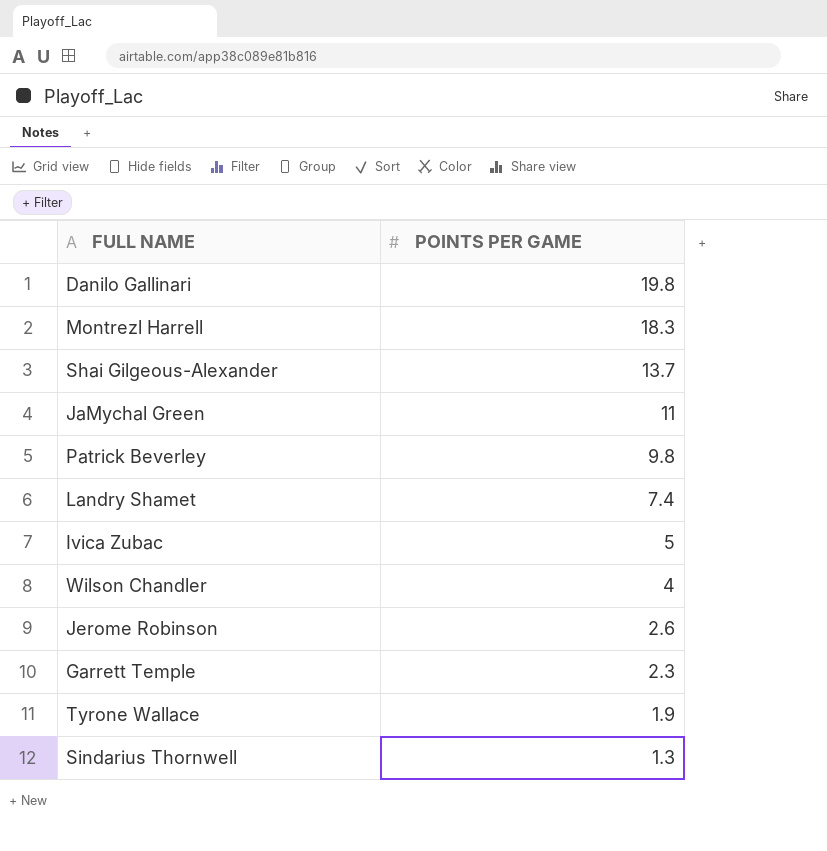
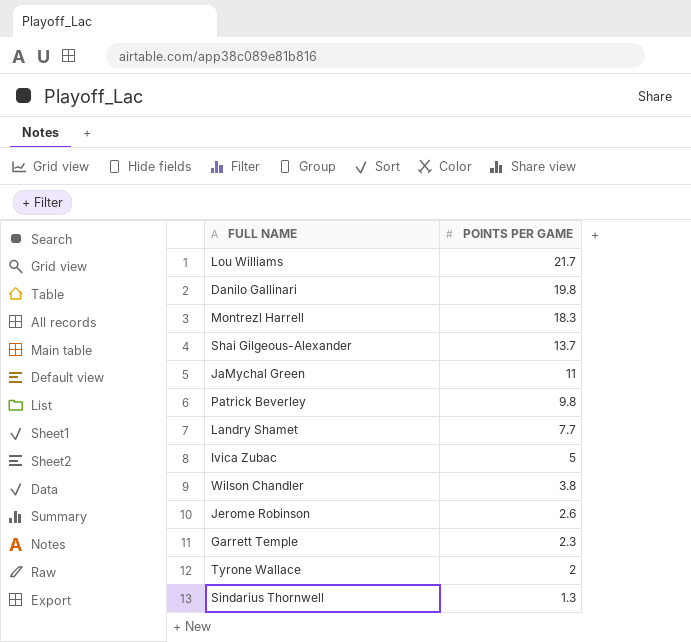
row Lou Williams: none -> 21.7
Landry Shamet | POINTS PER GAME: 7.4 -> 7.7
Wilson Chandler | POINTS PER GAME: 4 -> 3.8
Tyrone Wallace | POINTS PER GAME: 1.9 -> 2

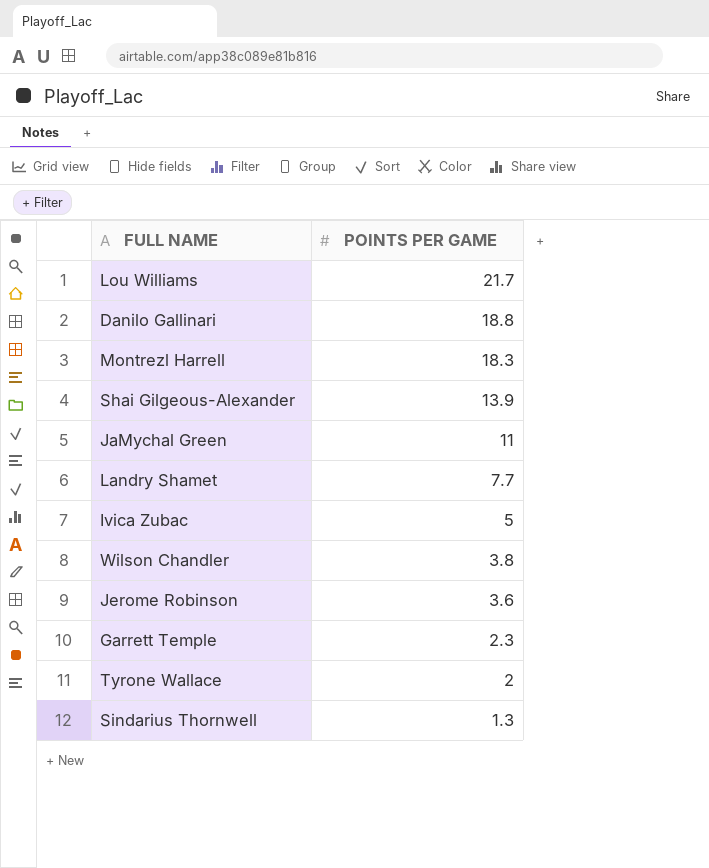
row Patrick Beverley: 9.8 -> none
Danilo Gallinari | POINTS PER GAME: 19.8 -> 18.8
Shai Gilgeous-Alexander | POINTS PER GAME: 13.7 -> 13.9
Jerome Robinson | POINTS PER GAME: 2.6 -> 3.6

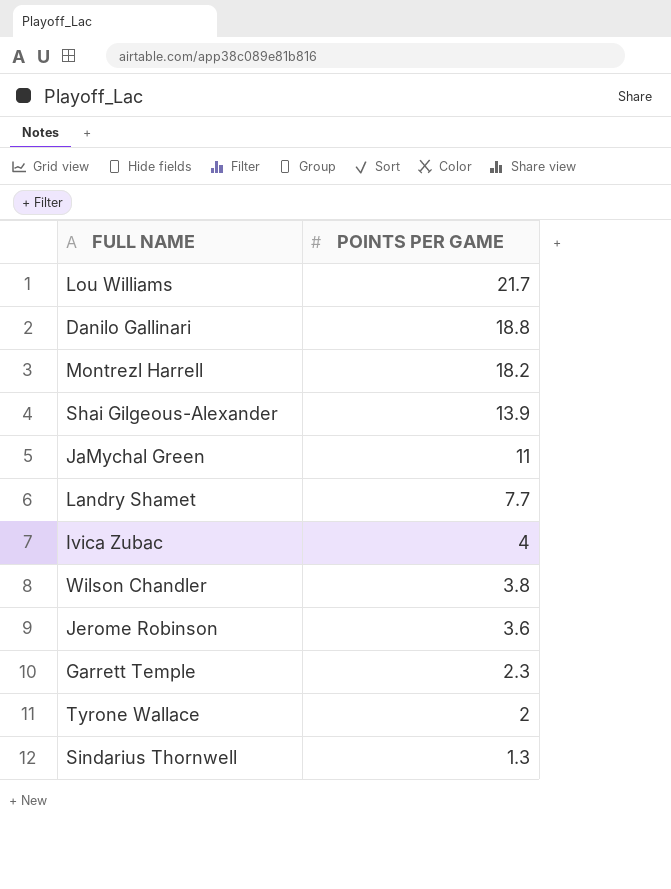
Montrezl Harrell | POINTS PER GAME: 18.3 -> 18.2
Ivica Zubac | POINTS PER GAME: 5 -> 4

